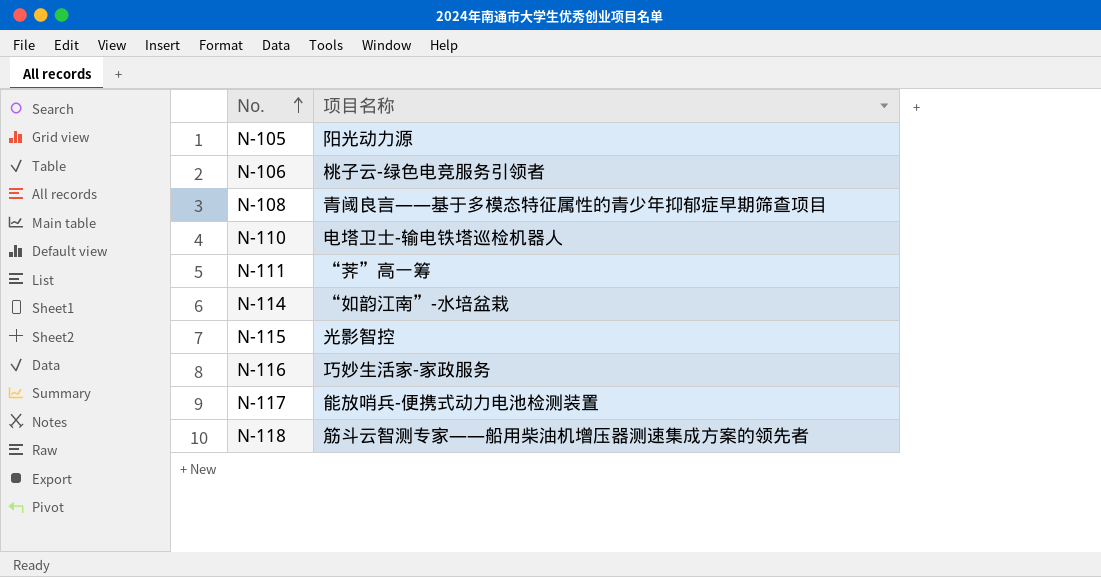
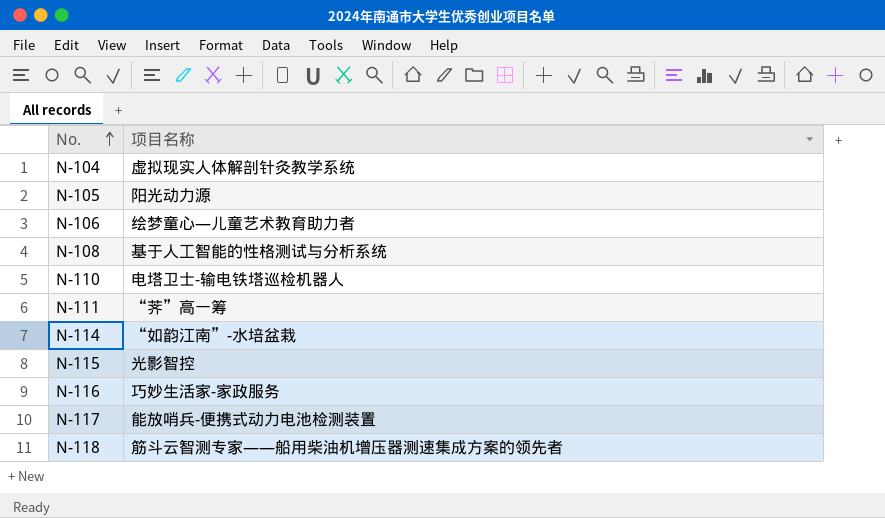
row N-104: none -> 虚拟现实人体解剖针灸教学系统
N-106 | 项目名称: 桃子云-绿色电竞服务引领者 -> 绘梦童心—儿童艺术教育助力者
N-108 | 项目名称: 青阈良言——基于多模态特征属性的青少年抑郁症早期筛查项目 -> 基于人工智能的性格测试与分析系统

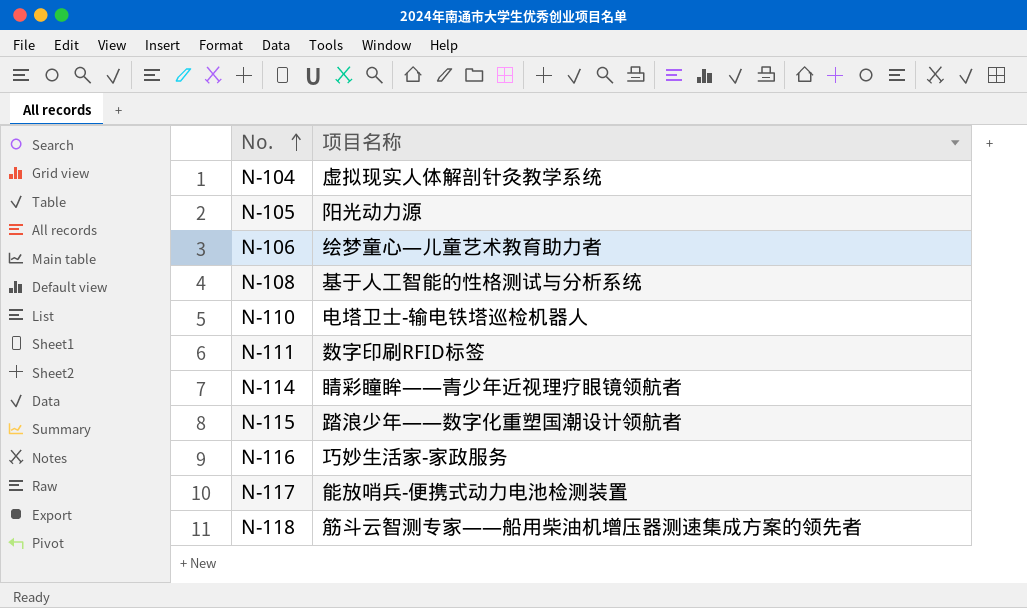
N-111 | 项目名称: “荠”高一筹 -> 数字印刷RFID标签
N-114 | 项目名称: “如韵江南”-水培盆栽 -> 睛彩瞳眸——青少年近视理疗眼镜领航者
N-115 | 项目名称: 光影智控 -> 踏浪少年——数字化重塑国潮设计领航者

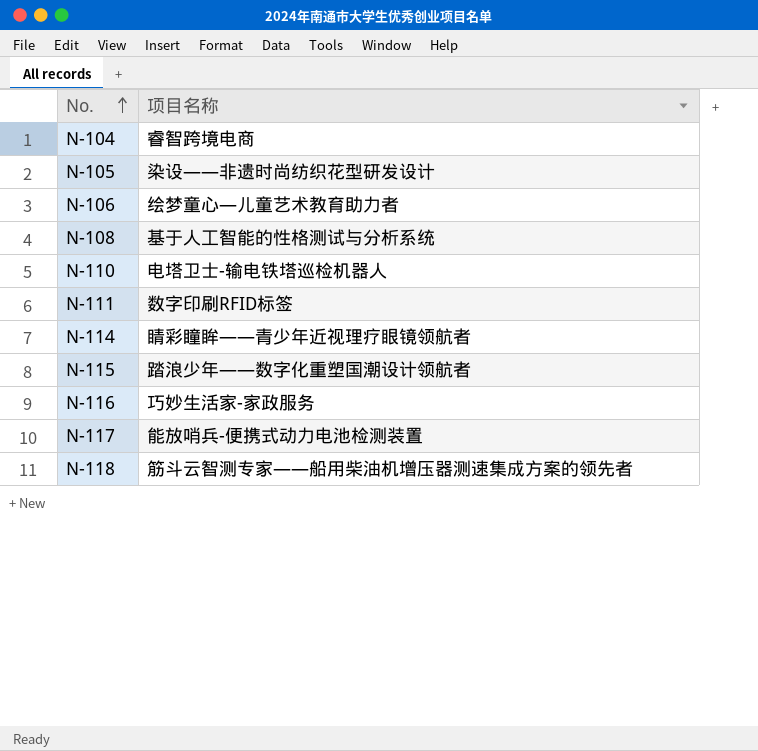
N-104 | 项目名称: 虚拟现实人体解剖针灸教学系统 -> 睿智跨境电商
N-105 | 项目名称: 阳光动力源 -> 染设——非遗时尚纺织花型研发设计

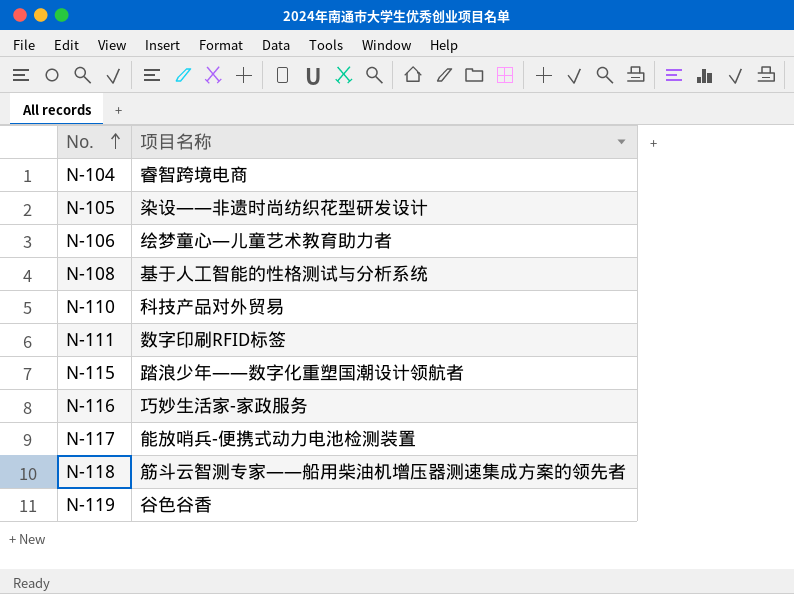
row N-114: 睛彩瞳眸——青少年近视理疗眼镜领航者 -> none
N-110 | 项目名称: 电塔卫士-输电铁塔巡检机器人 -> 科技产品对外贸易
row N-119: none -> 谷色谷香

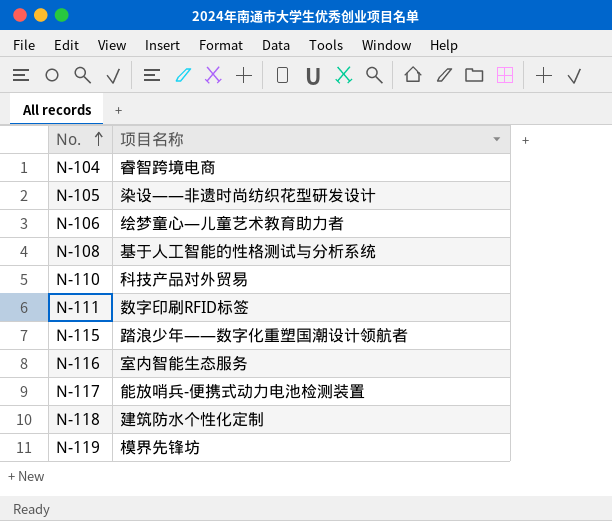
N-116 | 项目名称: 巧妙生活家-家政服务 -> 室内智能生态服务
N-118 | 项目名称: 筋斗云智测专家——船用柴油机增压器测速集成方案的领先者 -> 建筑防水个性化定制
N-119 | 项目名称: 谷色谷香 -> 模界先锋坊

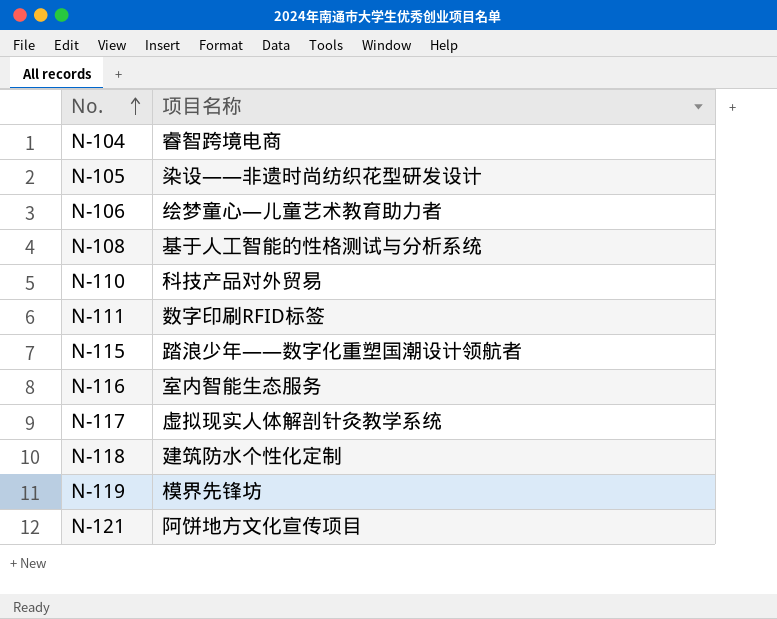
N-117 | 项目名称: 能放哨兵-便携式动力电池检测装置 -> 虚拟现实人体解剖针灸教学系统
row N-121: none -> 阿饼地方文化宣传项目

